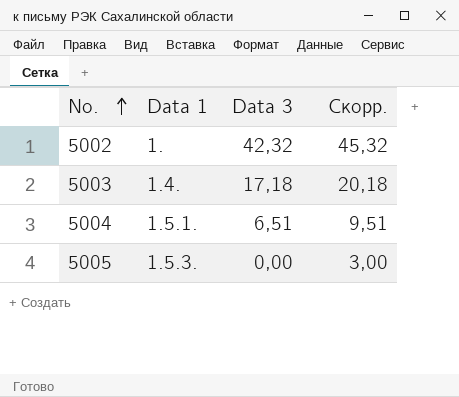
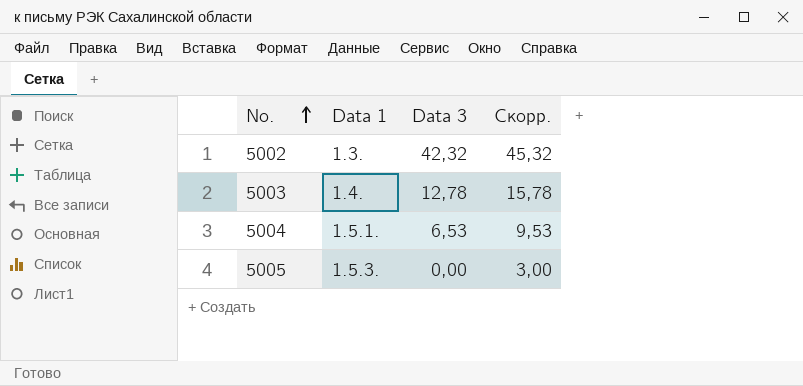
5002 | Data 1: 1. -> 1.3.
5003 | Data 3: 17,18 -> 12,78
5003 | Скорр.: 20,18 -> 15,78
5004 | Data 3: 6,51 -> 6,53
5004 | Скорр.: 9,51 -> 9,53

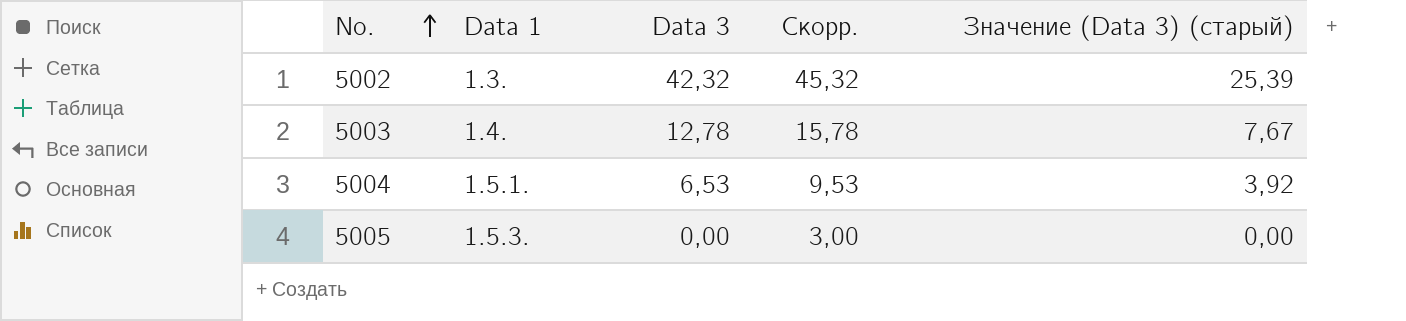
column Значение (Data 3) (старый) | formula: none -> [Data 3] * 0,6

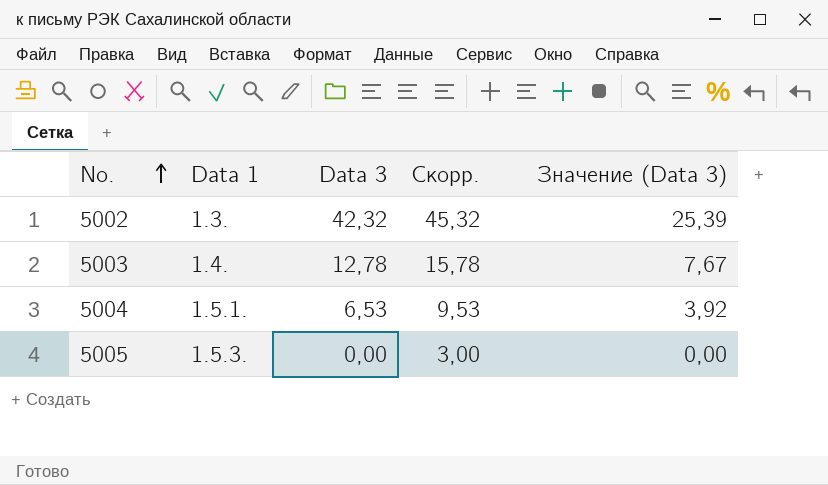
column name: Значение (Data 3) (старый) -> Значение (Data 3)

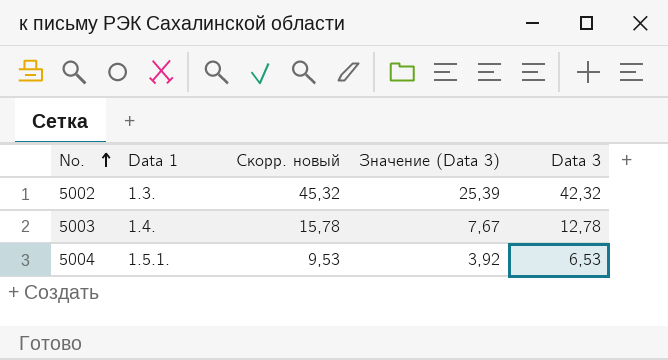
column name: Скорр. -> Скорр. новый
column Data 3 | position: 3 -> 5
row 5005: 1.5.3. | 0,00 | 3,00 | 0,00 -> none

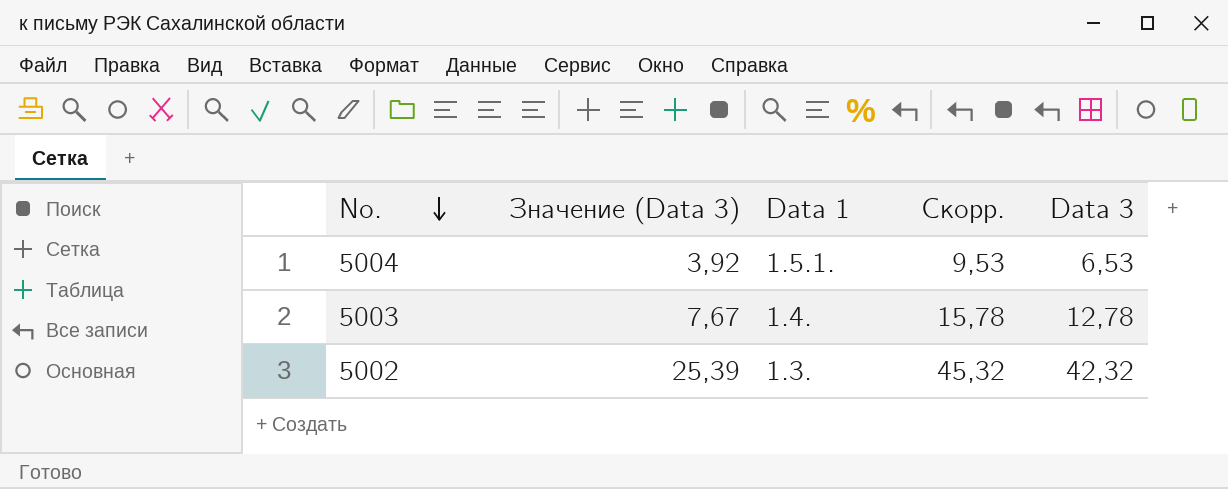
row order: No. ascending -> No. descending
column Значение (Data 3) | position: 4 -> 2
column name: Скорр. новый -> Скорр.

